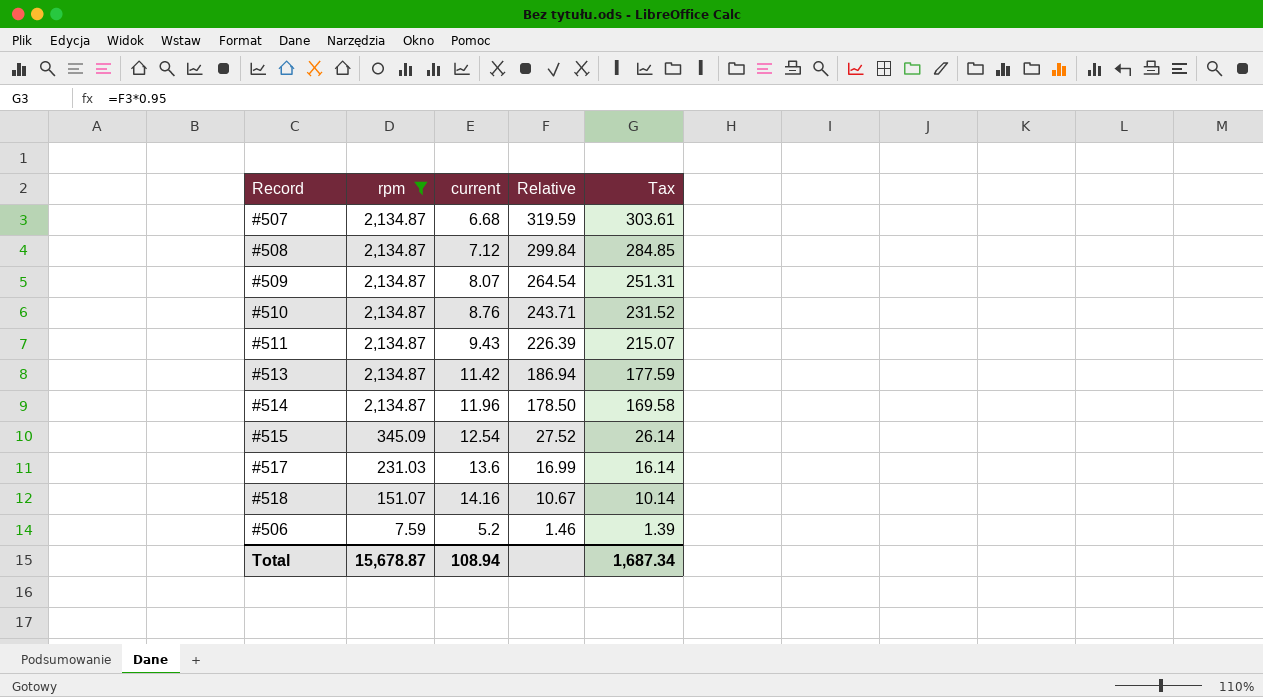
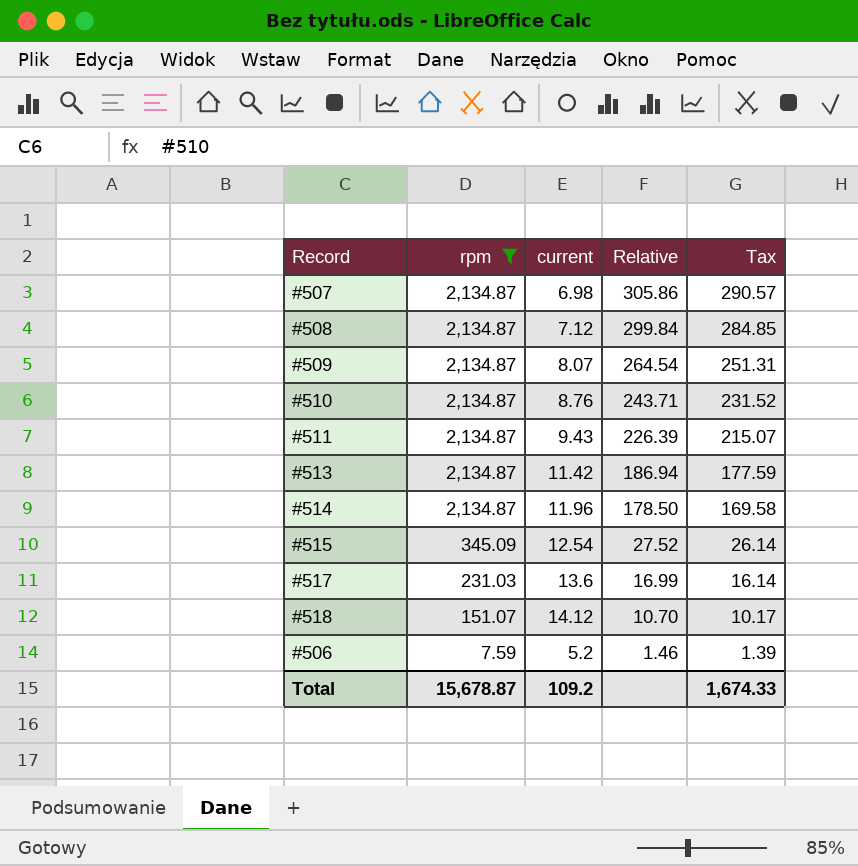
#507 | current: 6.68 -> 6.98
#507 | Relative: 319.59 -> 305.86
#507 | Tax: 303.61 -> 290.57
#518 | current: 14.16 -> 14.12
#518 | Relative: 10.67 -> 10.70
#518 | Tax: 10.14 -> 10.17
Total | current: 108.94 -> 109.2
Total | Tax: 1,687.34 -> 1,674.33

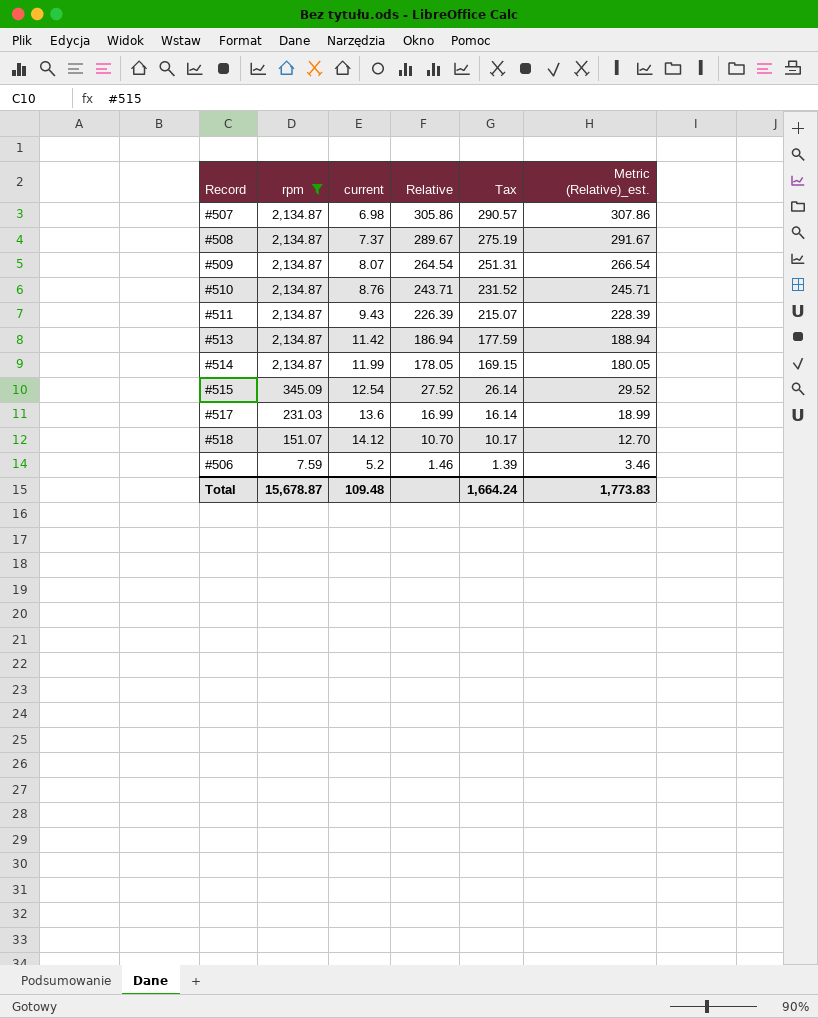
column Metric (Relative)_est. | formula: none -> [Relative] + 2
#508 | current: 7.12 -> 7.37
#508 | Relative: 299.84 -> 289.67
#508 | Tax: 284.85 -> 275.19
#514 | current: 11.96 -> 11.99
#514 | Relative: 178.50 -> 178.05
#514 | Tax: 169.58 -> 169.15
Total | current: 109.2 -> 109.48
Total | Tax: 1,674.33 -> 1,664.24

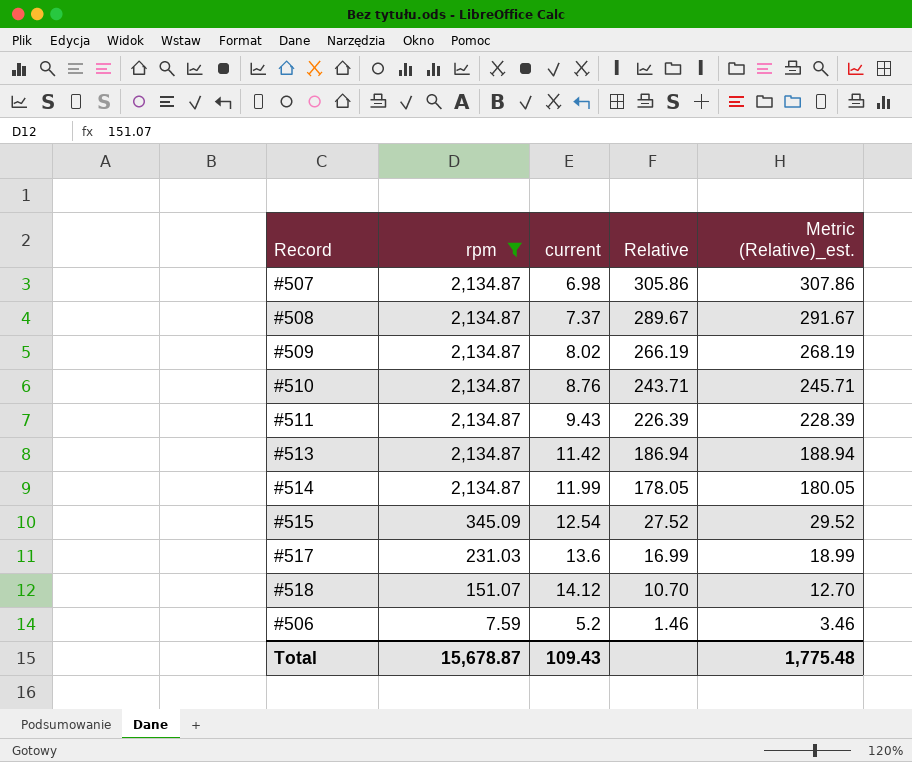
column Tax | formula: [Relative] * 0.95 -> none
#509 | current: 8.07 -> 8.02
#509 | Relative: 264.54 -> 266.19
#509 | Metric (Relative)_est.: 266.54 -> 268.19
Total | current: 109.48 -> 109.43
Total | Metric (Relative)_est.: 1,773.83 -> 1,775.48

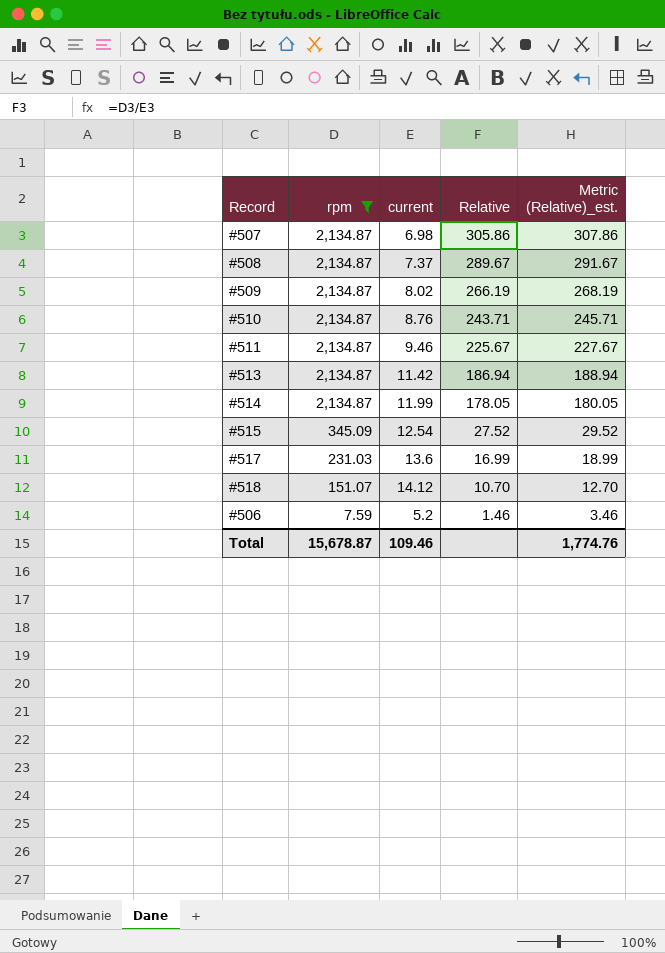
#511 | current: 9.43 -> 9.46
#511 | Relative: 226.39 -> 225.67
#511 | Metric (Relative)_est.: 228.39 -> 227.67
Total | current: 109.43 -> 109.46
Total | Metric (Relative)_est.: 1,775.48 -> 1,774.76

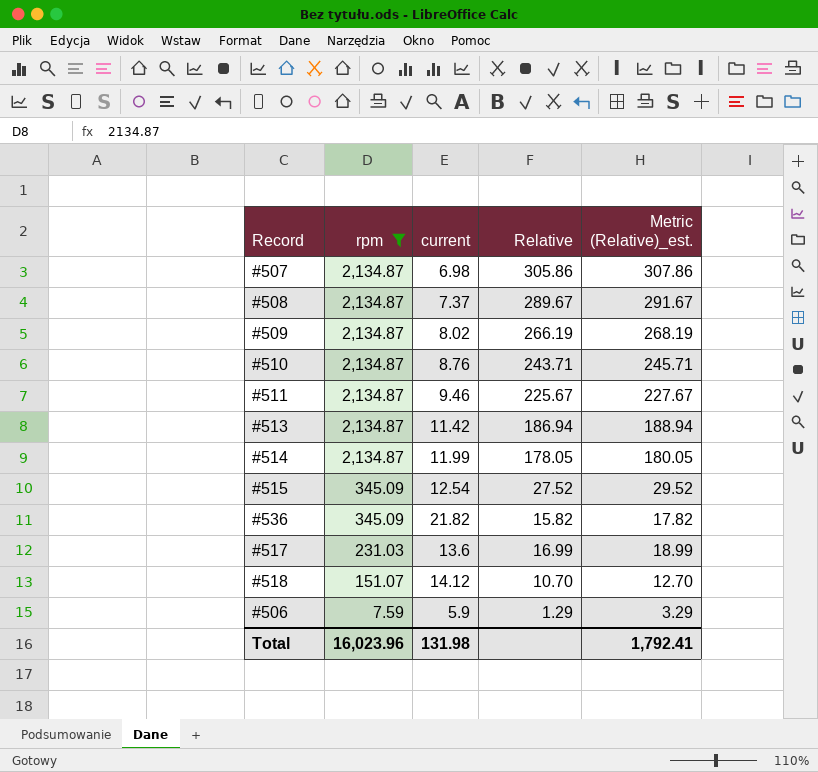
row #536: none -> 345.09 | 21.82 | 15.82 | 17.82
#506 | current: 5.2 -> 5.9
#506 | Relative: 1.46 -> 1.29
#506 | Metric (Relative)_est.: 3.46 -> 3.29
Total | rpm: 15,678.87 -> 16,023.96
Total | current: 109.46 -> 131.98
Total | Metric (Relative)_est.: 1,774.76 -> 1,792.41

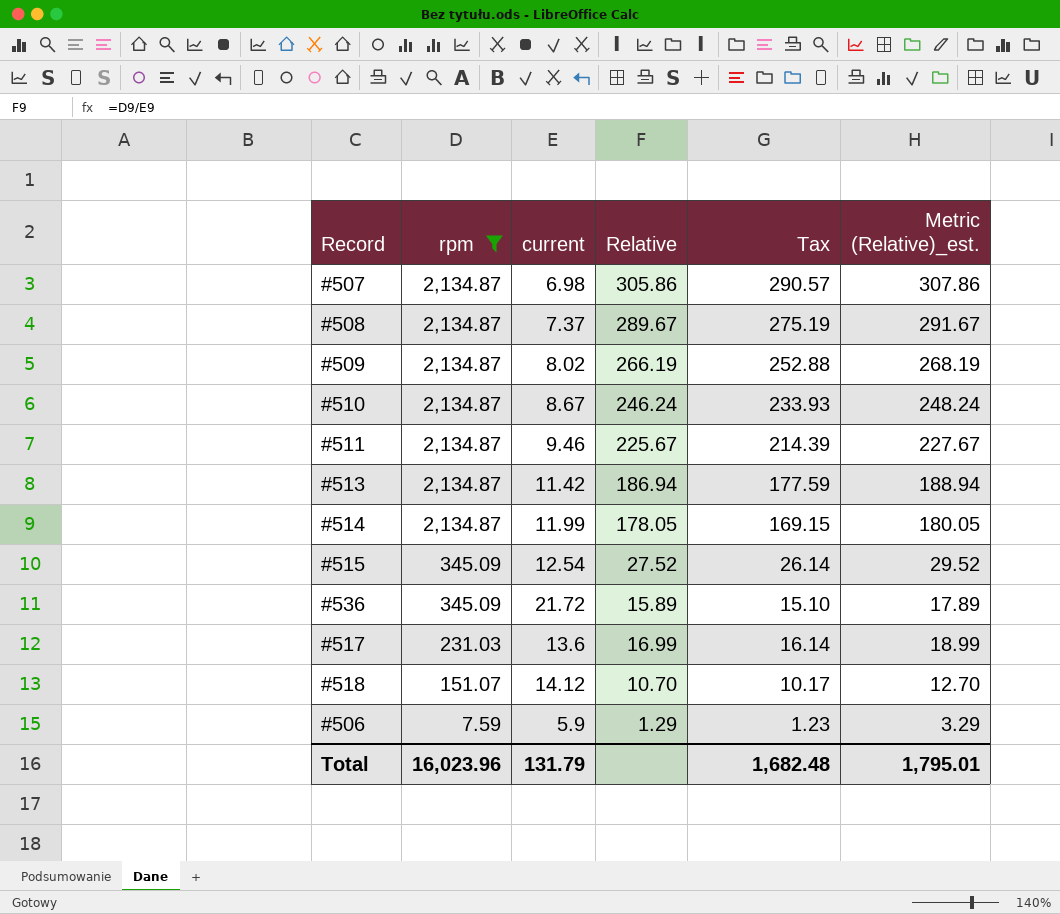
column Tax | formula: none -> [Relative] * 0.95
#510 | current: 8.76 -> 8.67
#510 | Relative: 243.71 -> 246.24
#510 | Metric (Relative)_est.: 245.71 -> 248.24
#536 | current: 21.82 -> 21.72
#536 | Relative: 15.82 -> 15.89
#536 | Metric (Relative)_est.: 17.82 -> 17.89
Total | current: 131.98 -> 131.79
Total | Metric (Relative)_est.: 1,792.41 -> 1,795.01

